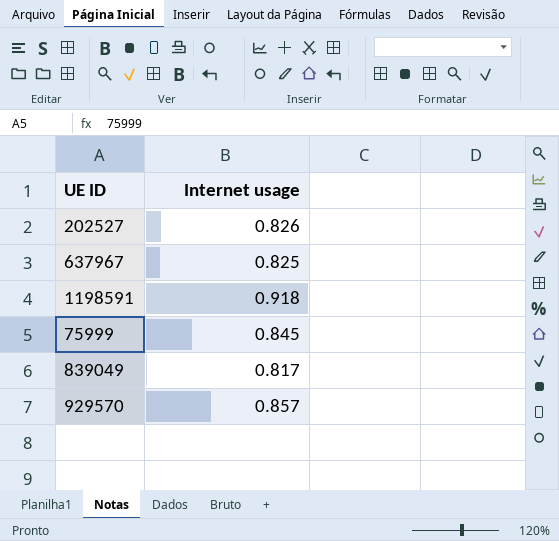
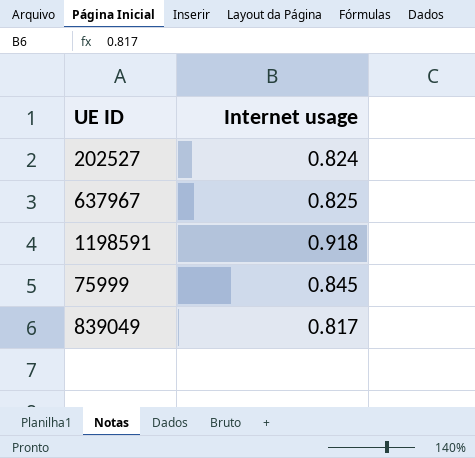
row 929570: 0.857 -> none
202527 | Internet usage: 0.826 -> 0.824

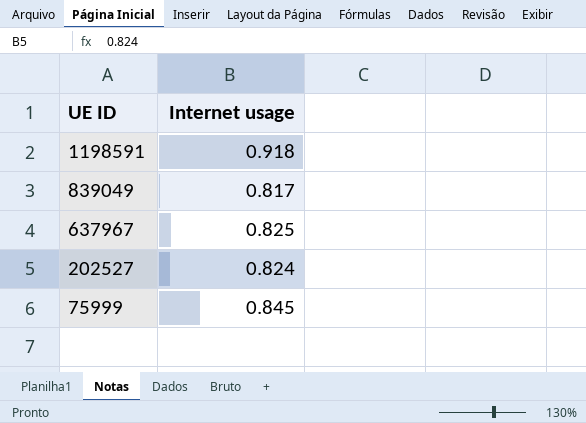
row order: none -> UE ID descending

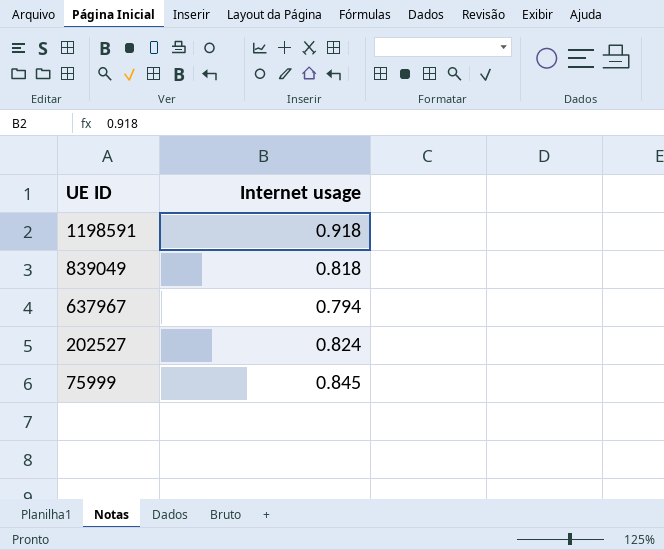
839049 | Internet usage: 0.817 -> 0.818
637967 | Internet usage: 0.825 -> 0.794

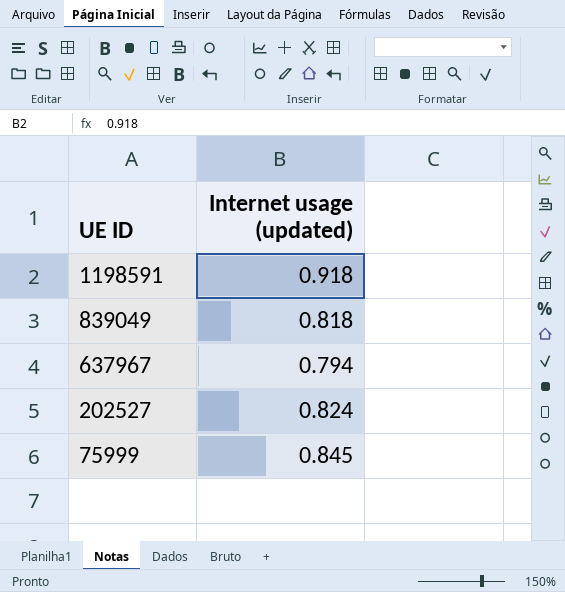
column name: Internet usage -> Internet usage (updated)

